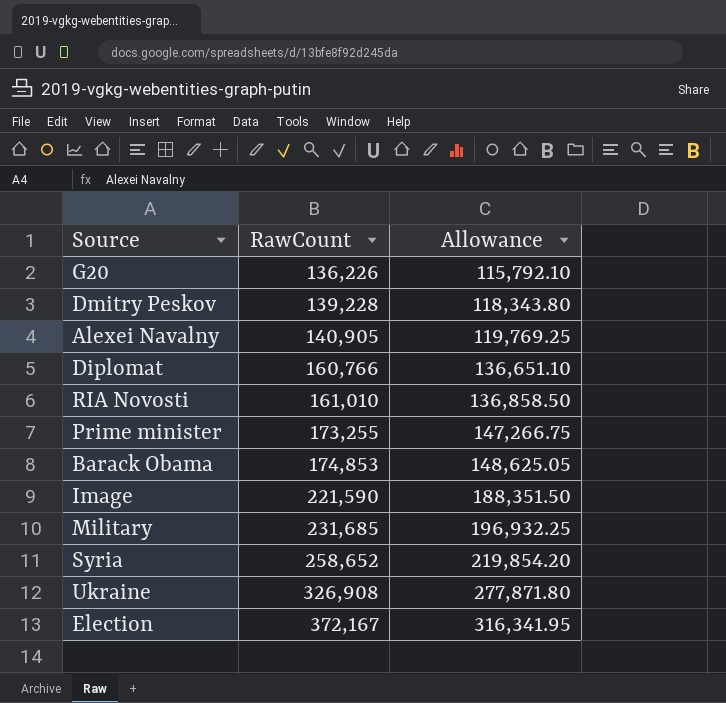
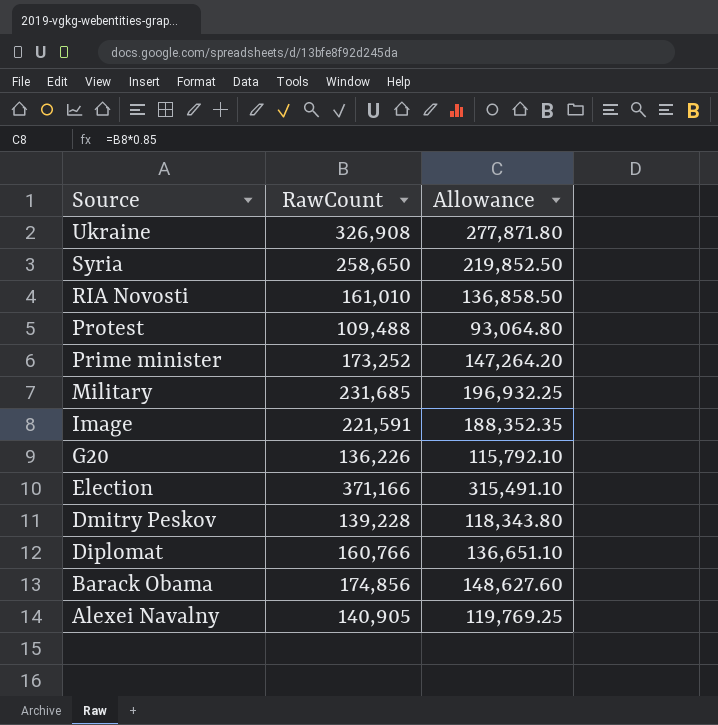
row order: RawCount ascending -> Source descending
Syria | RawCount: 258,652 -> 258,650
Syria | Allowance: 219,854.20 -> 219,852.50
row Protest: none -> 109,488 | 93,064.80
Prime minister | RawCount: 173,255 -> 173,252
Prime minister | Allowance: 147,266.75 -> 147,264.20
Image | RawCount: 221,590 -> 221,591
Image | Allowance: 188,351.50 -> 188,352.35
Election | RawCount: 372,167 -> 371,166
Election | Allowance: 316,341.95 -> 315,491.10
Barack Obama | RawCount: 174,853 -> 174,856
Barack Obama | Allowance: 148,625.05 -> 148,627.60

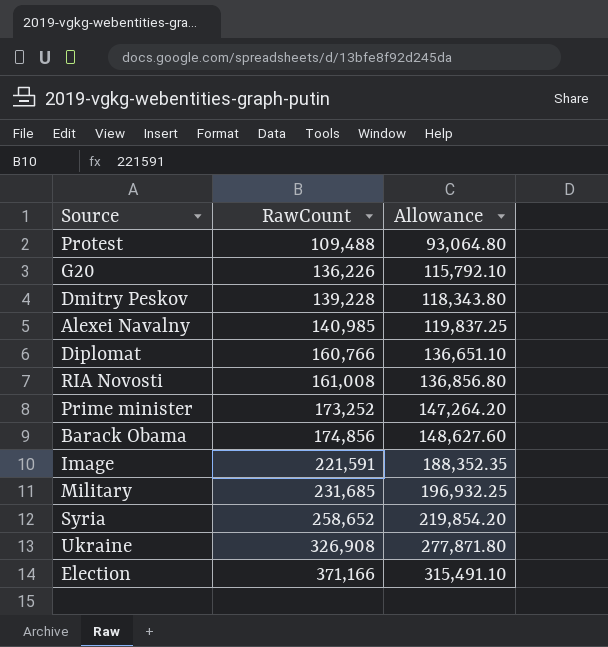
row order: Source descending -> RawCount ascending
Alexei Navalny | RawCount: 140,905 -> 140,985
Alexei Navalny | Allowance: 119,769.25 -> 119,837.25
RIA Novosti | RawCount: 161,010 -> 161,008
RIA Novosti | Allowance: 136,858.50 -> 136,856.80
Syria | RawCount: 258,650 -> 258,652
Syria | Allowance: 219,852.50 -> 219,854.20

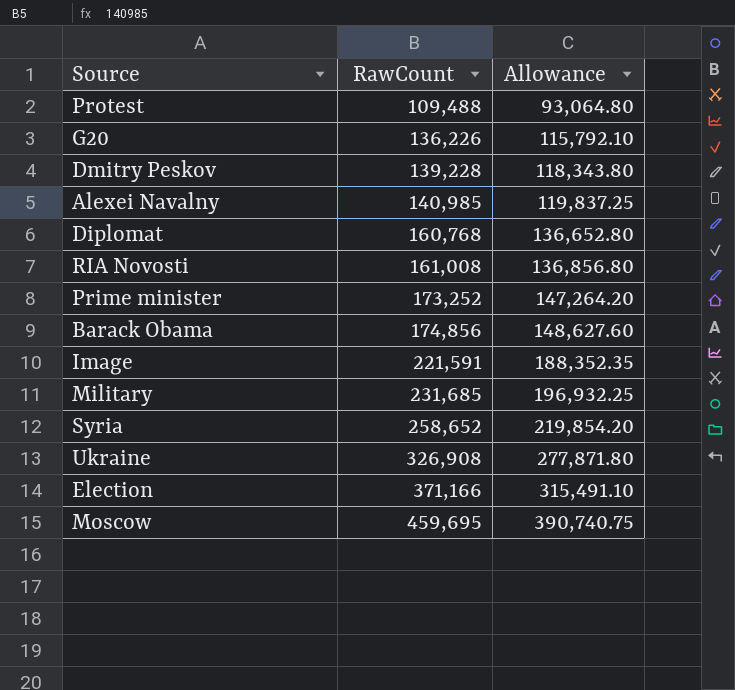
Diplomat | RawCount: 160,766 -> 160,768
Diplomat | Allowance: 136,651.10 -> 136,652.80
row Moscow: none -> 459,695 | 390,740.75

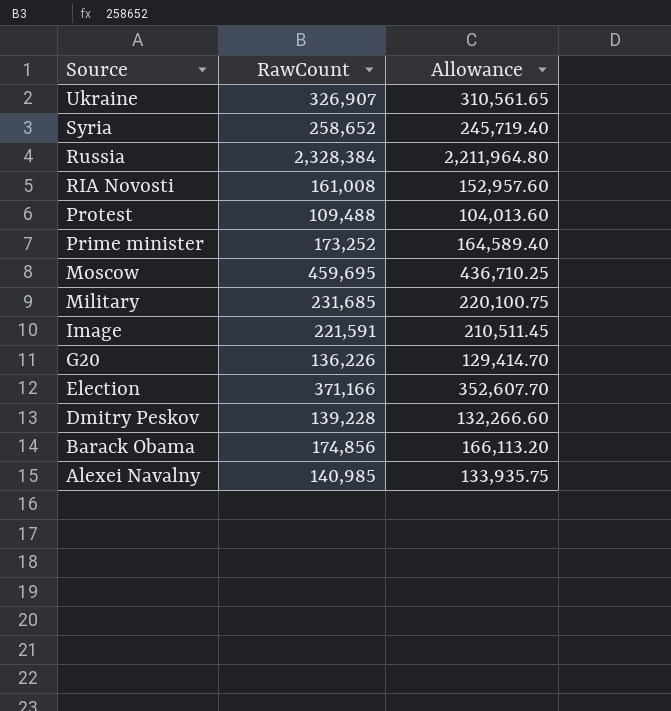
row order: RawCount ascending -> Source descending
column Allowance | formula: [RawCount] * 0.85 -> [RawCount] * 0.95
row Diplomat: 160,768 | 136,652.80 -> none
Ukraine | RawCount: 326,908 -> 326,907
row Russia: none -> 2,328,384 | 2,211,964.80

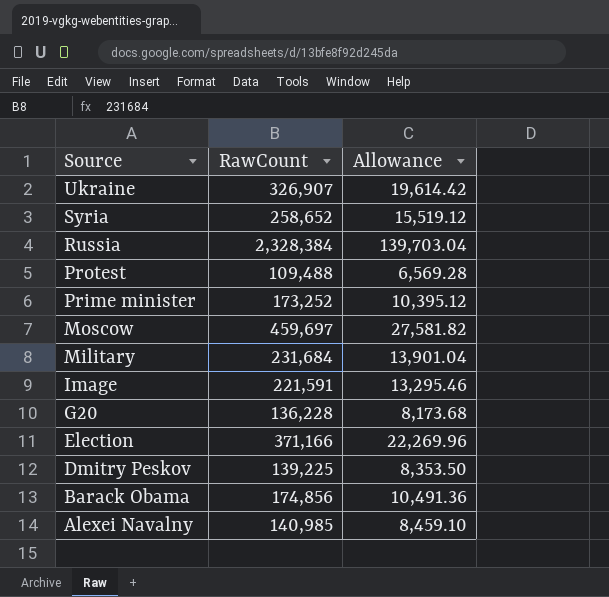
column Allowance | formula: [RawCount] * 0.95 -> [RawCount] * 0.06
row RIA Novosti: 161,008 | 152,957.60 -> none
Moscow | RawCount: 459,695 -> 459,697
Military | RawCount: 231,685 -> 231,684
G20 | RawCount: 136,226 -> 136,228
Dmitry Peskov | RawCount: 139,228 -> 139,225

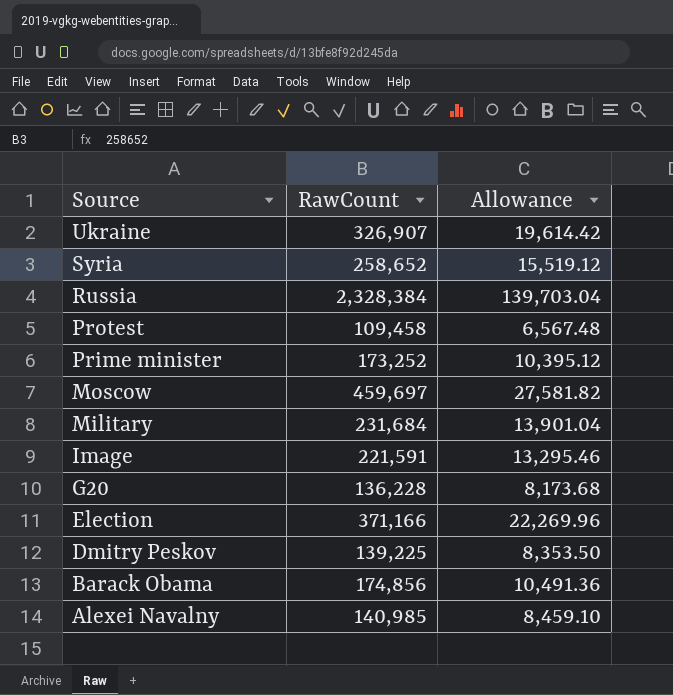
Protest | RawCount: 109,488 -> 109,458
Protest | Allowance: 6,569.28 -> 6,567.48

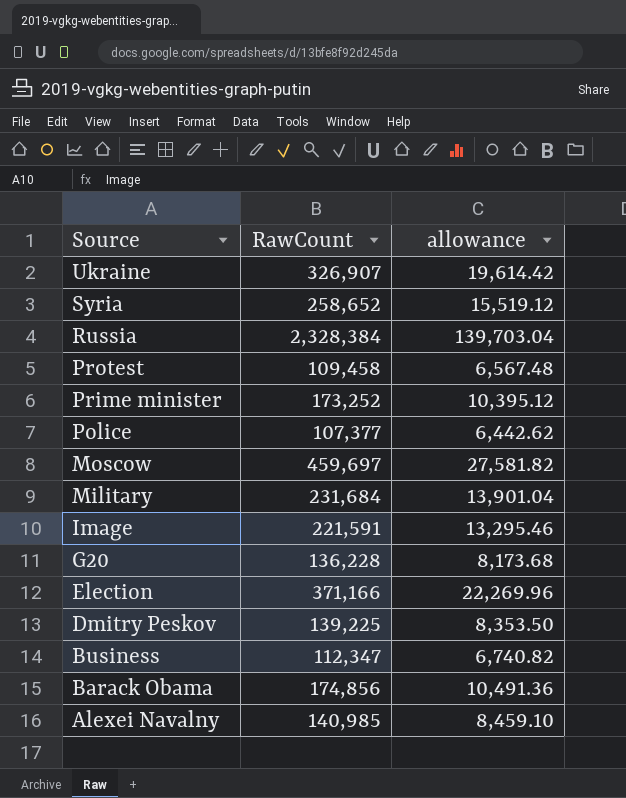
column name: Allowance -> allowance
row Police: none -> 107,377 | 6,442.62
row Business: none -> 112,347 | 6,740.82

